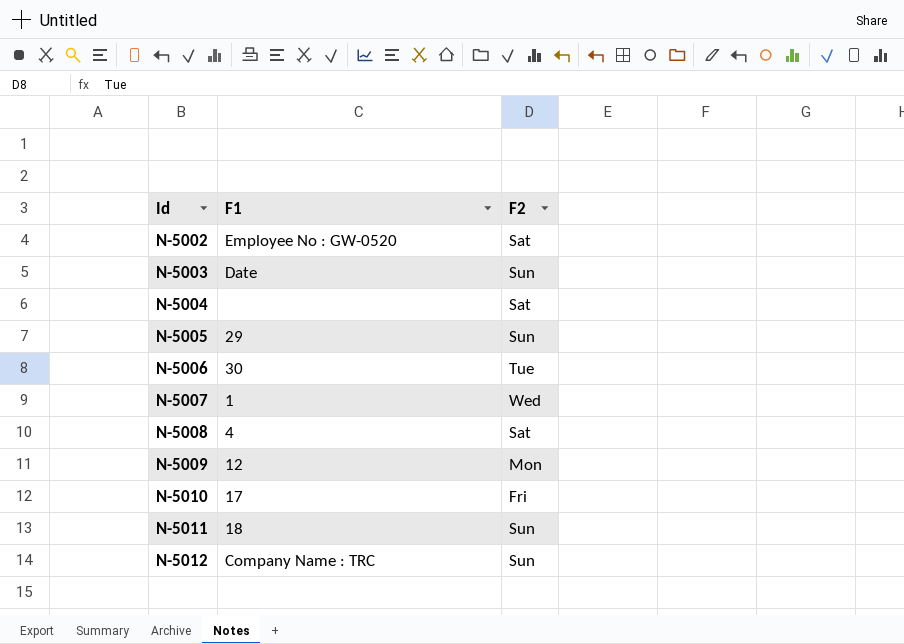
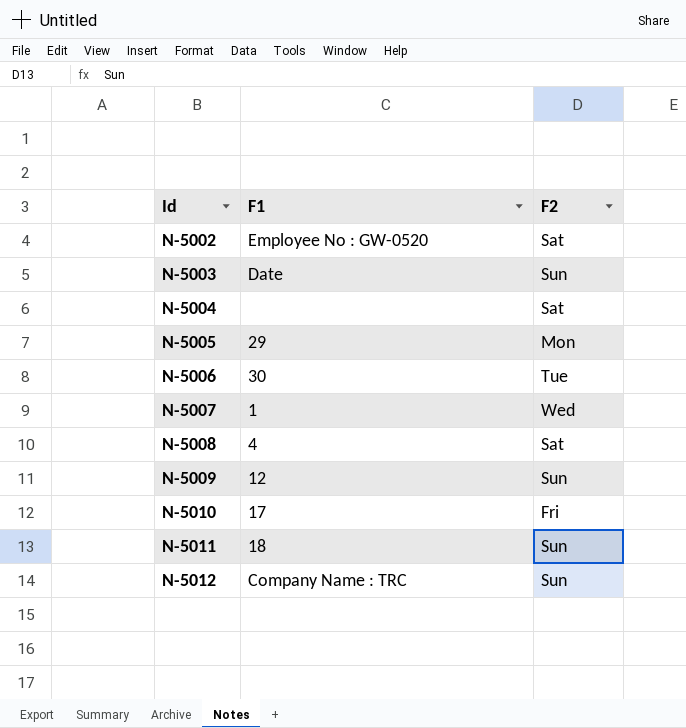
N-5005 | F2: Sun -> Mon
N-5009 | F2: Mon -> Sun

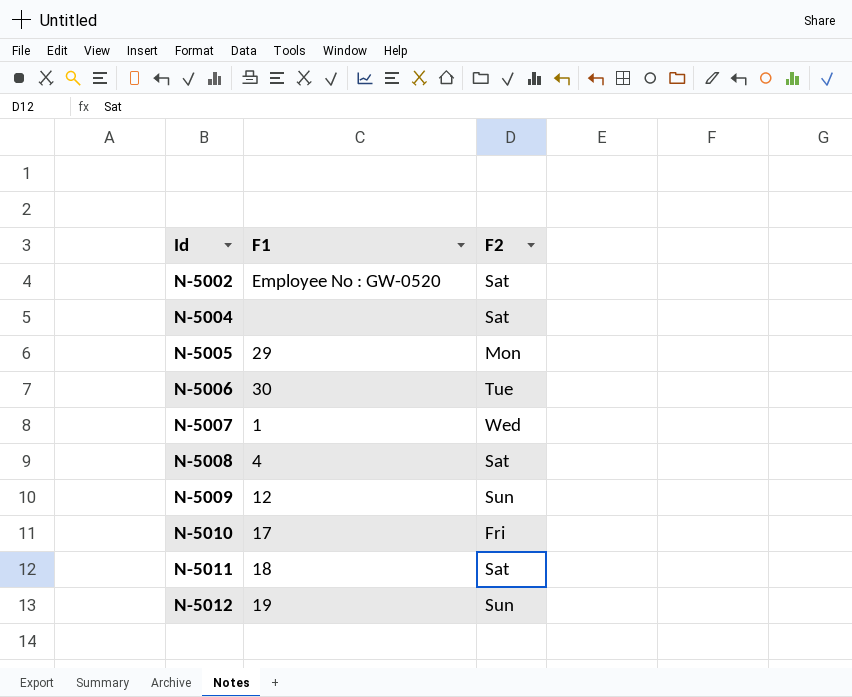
row N-5003: Date | Sun -> none
N-5011 | F2: Sun -> Sat
N-5012 | F1: Company Name : TRC -> 19

